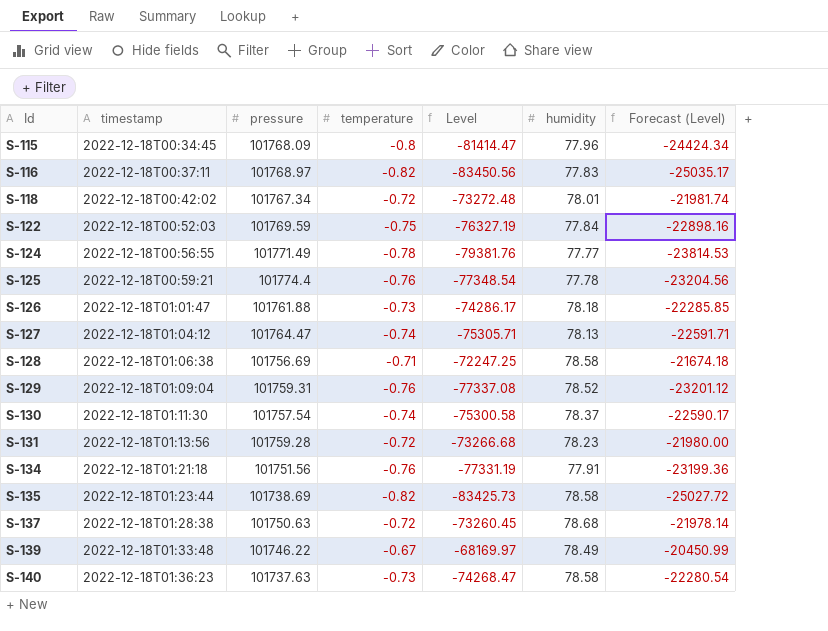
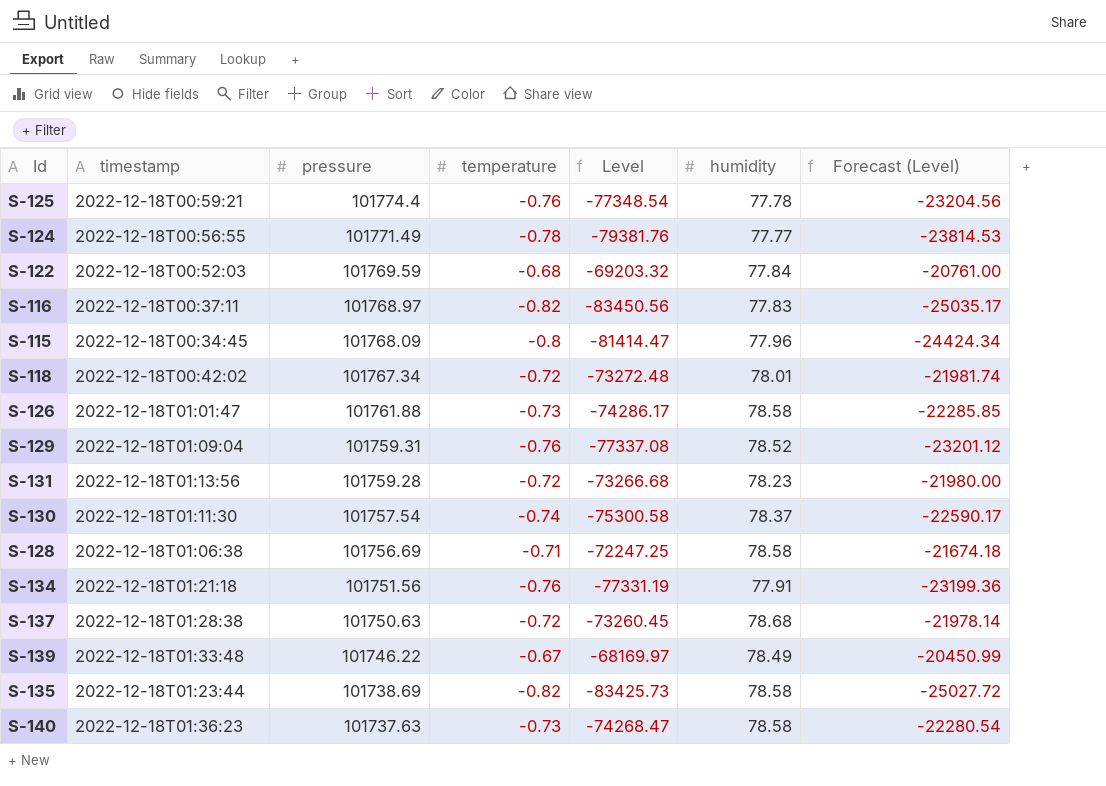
row order: Id ascending -> pressure descending
row S-127: 2022-12-18T01:04:12 | 101764.47 | -0.74 | -75305.71 | 78.13 | -22591.71 -> none
S-122 | temperature: -0.75 -> -0.68
S-122 | Level: -76327.19 -> -69203.32
S-122 | Forecast (Level): -22898.16 -> -20761.00
S-126 | humidity: 78.18 -> 78.58

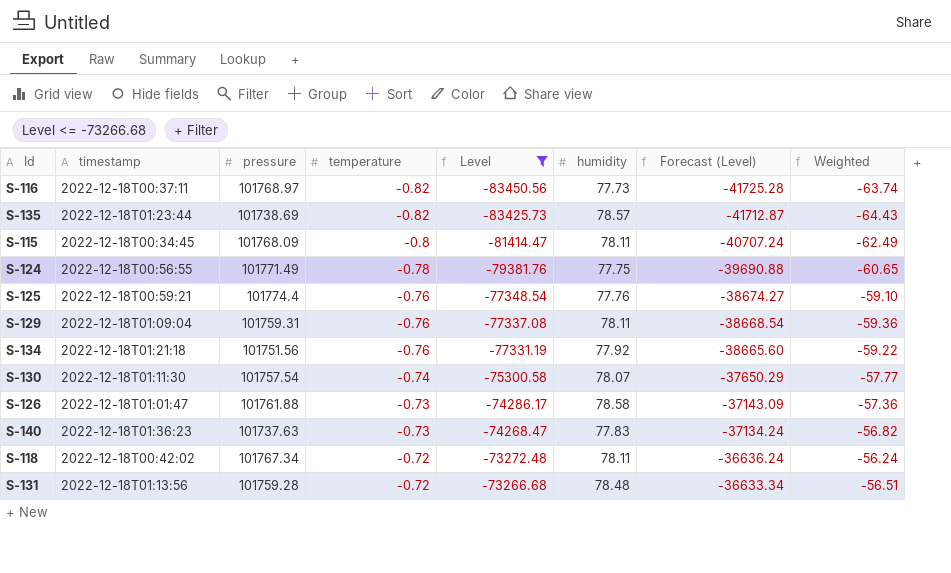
filter: none -> Level <= -73266.68
row order: pressure descending -> temperature ascending
column Forecast (Level) | formula: [Level] * 0.3 -> [Level] * 0.5
column Weighted | formula: none -> [temperature] * [humidity]
S-116 | humidity: 77.83 -> 77.73
S-135 | humidity: 78.58 -> 78.57
S-115 | humidity: 77.96 -> 78.11
S-124 | humidity: 77.77 -> 77.75
S-125 | humidity: 77.78 -> 77.76
S-129 | humidity: 78.52 -> 78.11
S-134 | humidity: 77.91 -> 77.92
S-130 | humidity: 78.37 -> 78.07
S-140 | humidity: 78.58 -> 77.83
S-118 | humidity: 78.01 -> 78.11
S-131 | humidity: 78.23 -> 78.48

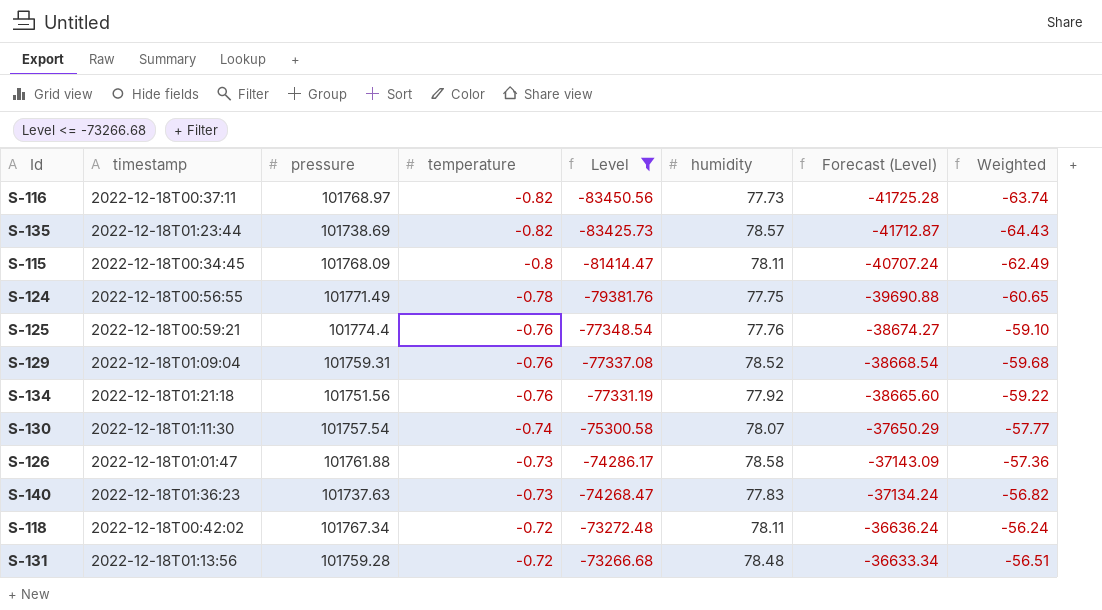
S-129 | humidity: 78.11 -> 78.52
S-129 | Weighted: -59.36 -> -59.68

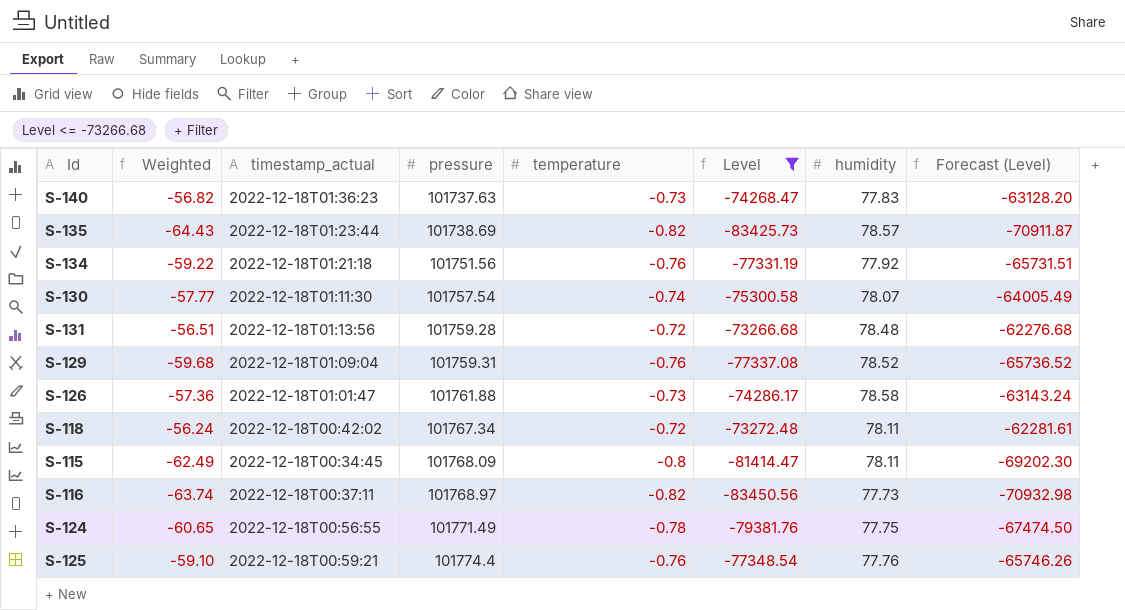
row order: temperature ascending -> pressure ascending
column Weighted | position: 8 -> 2
column name: timestamp -> timestamp_actual
column Forecast (Level) | formula: [Level] * 0.5 -> [Level] * 0.85

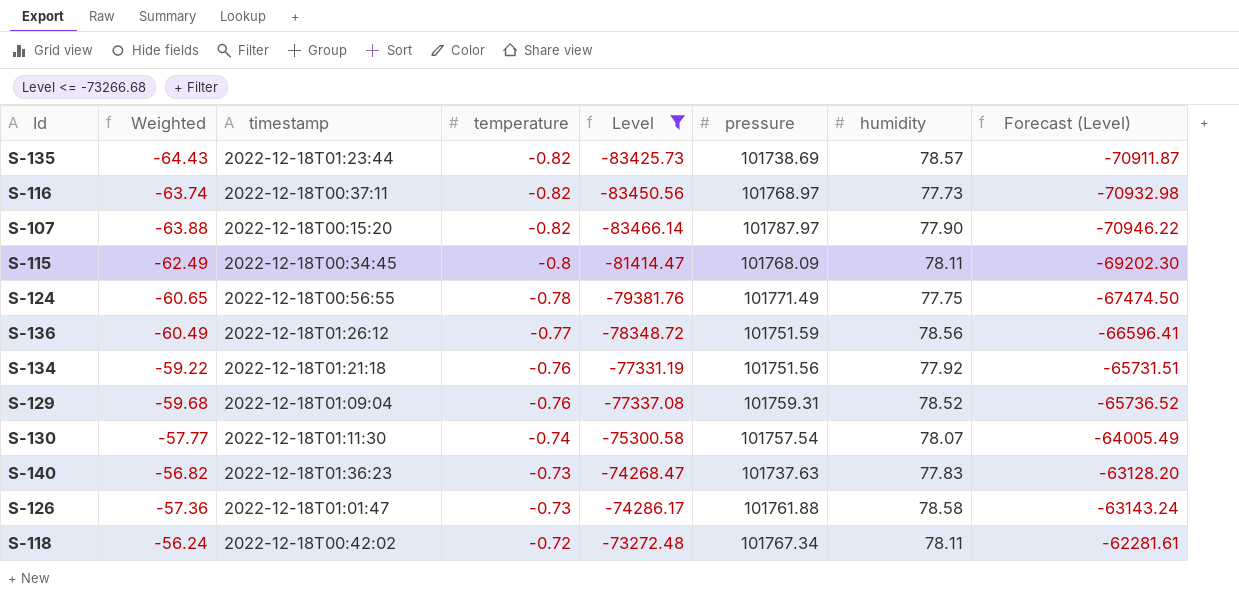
row order: pressure ascending -> temperature ascending
column name: timestamp_actual -> timestamp
column pressure | position: 4 -> 6
row S-131: -56.51 | 2022-12-18T01:13:56 | 101759.28 | -0.72 | -73266.68 | 78.48 | -62276.68 -> none
row S-125: -59.10 | 2022-12-18T00:59:21 | 101774.4 | -0.76 | -77348.54 | 77.76 | -65746.26 -> none
row S-107: none -> -63.88 | 2022-12-18T00:15:20 | -0.82 | -83466.14 | 101787.97 | 77.90 | -70946.22
row S-136: none -> -60.49 | 2022-12-18T01:26:12 | -0.77 | -78348.72 | 101751.59 | 78.56 | -66596.41

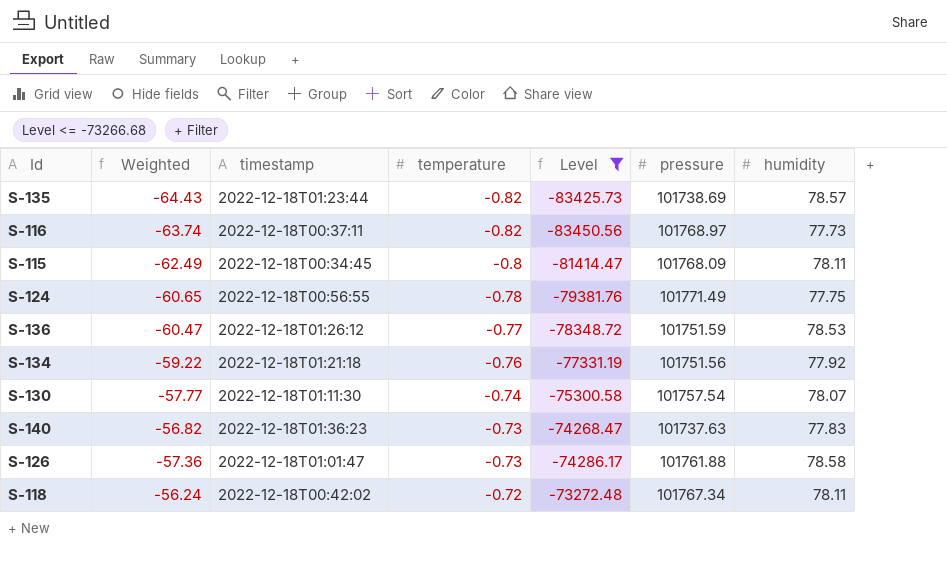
column Forecast (Level) | formula: [Level] * 0.85 -> none
row S-107: -63.88 | 2022-12-18T00:15:20 | -0.82 | -83466.14 | 101787.97 | 77.90 | -70946.22 -> none
row S-129: -59.68 | 2022-12-18T01:09:04 | -0.76 | -77337.08 | 101759.31 | 78.52 | -65736.52 -> none
S-136 | Weighted: -60.49 -> -60.47
S-136 | humidity: 78.56 -> 78.53

